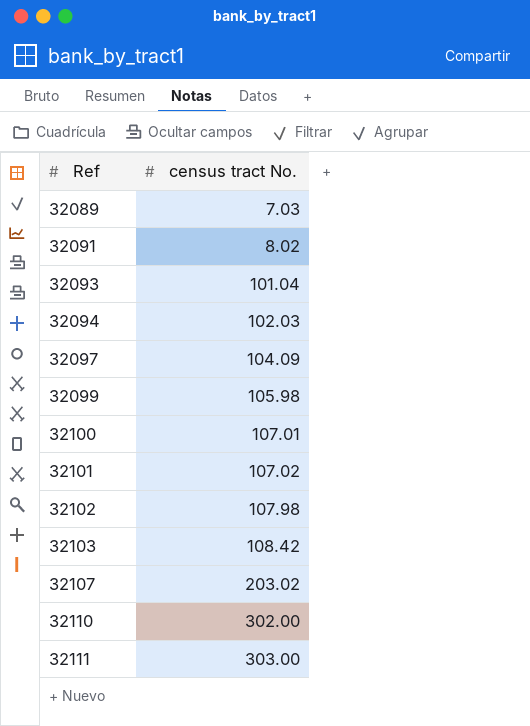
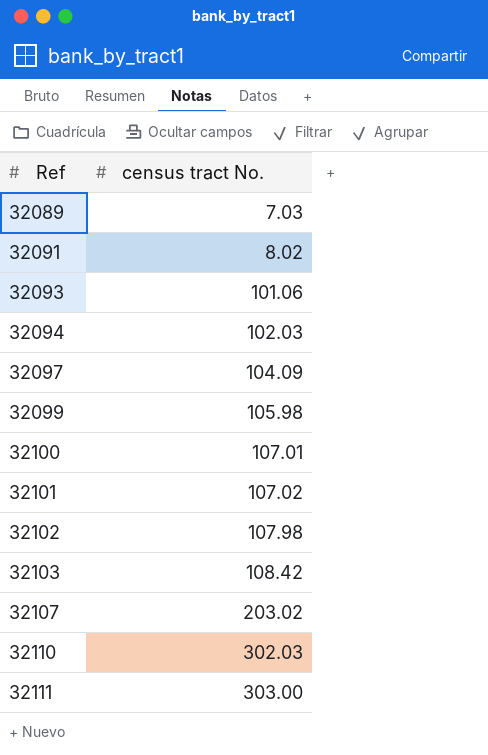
32093 | census tract No.: 101.04 -> 101.06
32110 | census tract No.: 302.00 -> 302.03

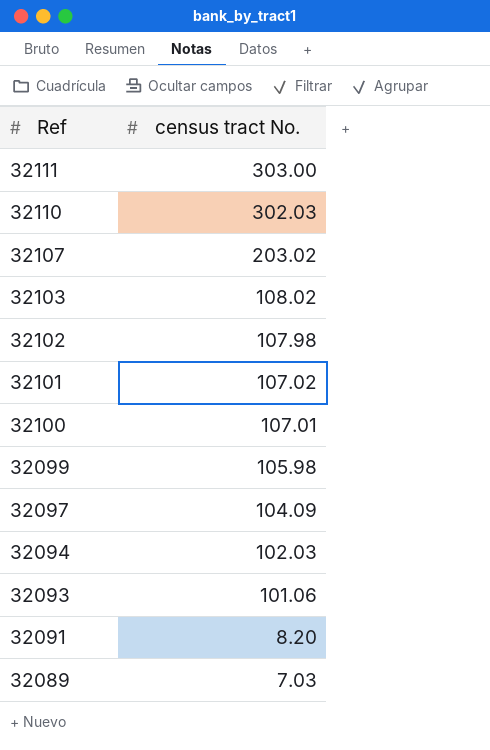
row order: Ref ascending -> Ref descending
32103 | census tract No.: 108.42 -> 108.02
32091 | census tract No.: 8.02 -> 8.20

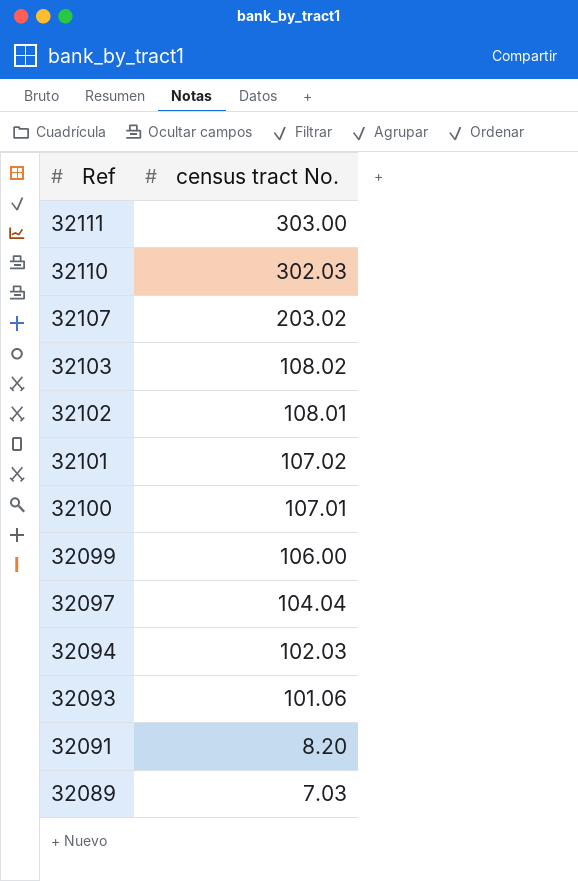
32102 | census tract No.: 107.98 -> 108.01
32099 | census tract No.: 105.98 -> 106.00
32097 | census tract No.: 104.09 -> 104.04

